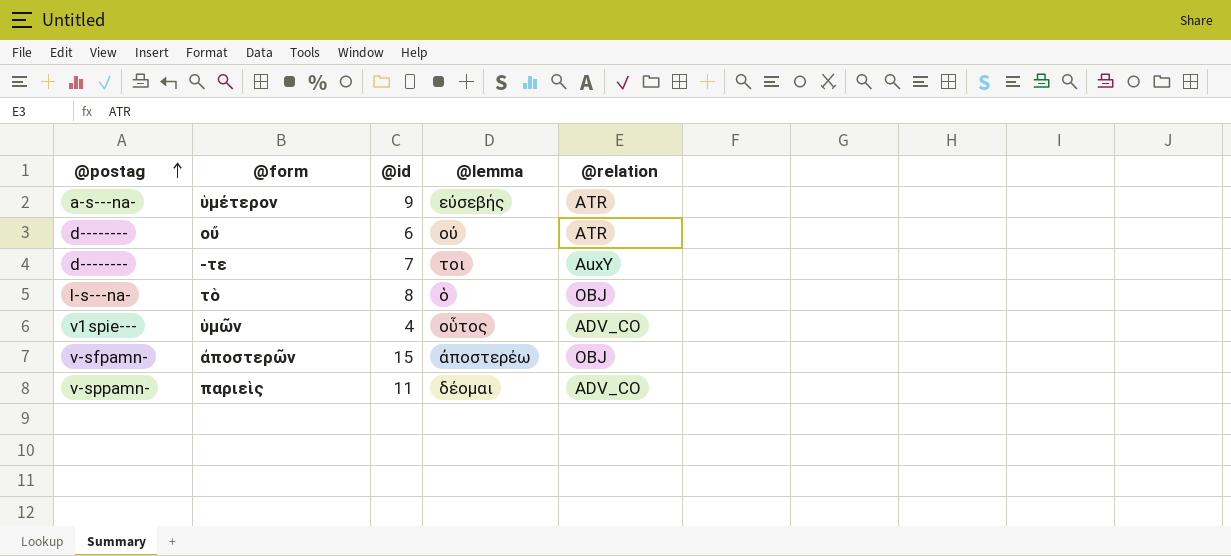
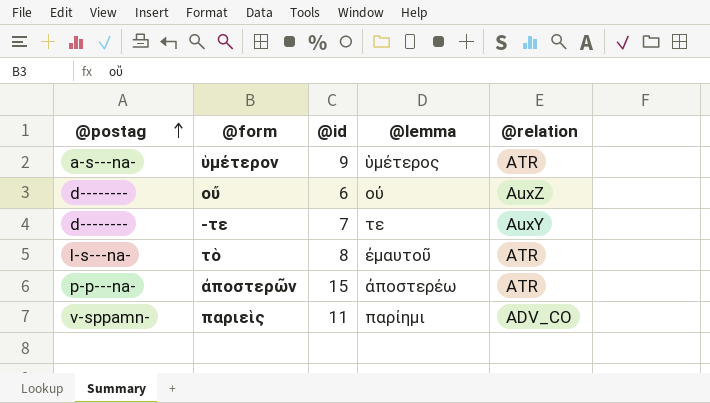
row ὑμῶν: v1spie--- | 4 | οὗτος | ADV_CO -> none
ὑμέτερον | @lemma: εὐσεβής -> ὑμέτερος
οὔ | @relation: ATR -> AuxZ
-τε | @lemma: τοι -> τε
τὸ | @lemma: ὁ -> ἐμαυτοῦ
τὸ | @relation: OBJ -> ATR
ἀποστερῶν | @postag: v-sfpamn- -> p-p---na-
ἀποστερῶν | @relation: OBJ -> ATR
παριεὶς | @lemma: δέομαι -> παρίημι

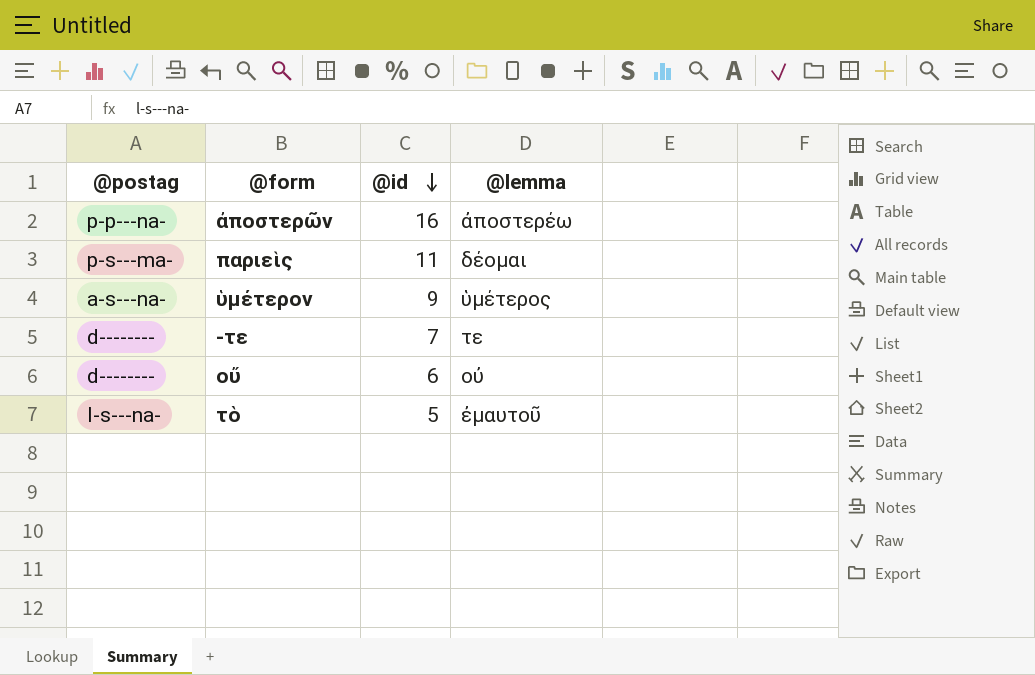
row order: @postag ascending -> @id descending
column @relation | position: 5 -> none
ἀποστερῶν | @id: 15 -> 16
παριεὶς | @postag: v-sppamn- -> p-s---ma-
παριεὶς | @lemma: παρίημι -> δέομαι
τὸ | @id: 8 -> 5

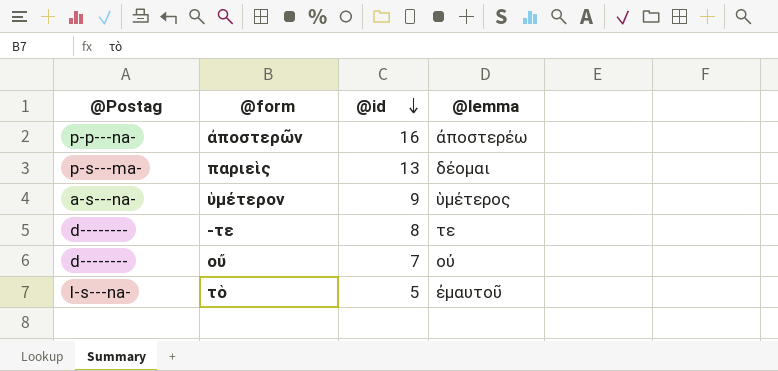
column name: @postag -> @Postag
παριεὶς | @id: 11 -> 13
-τε | @id: 7 -> 8
οὔ | @id: 6 -> 7

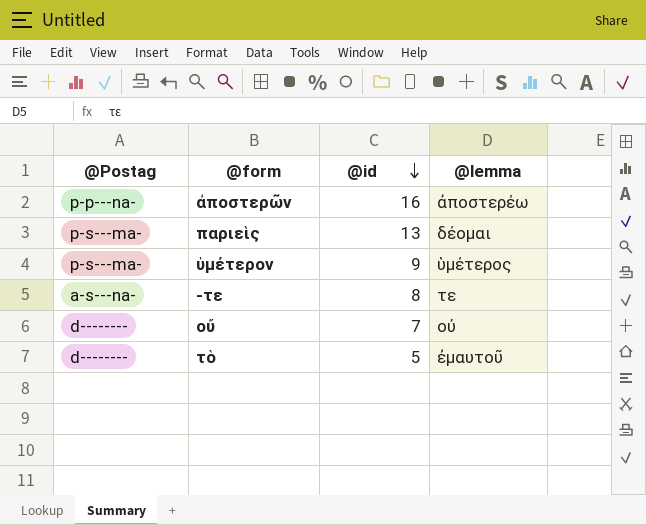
ὑμέτερον | @Postag: a-s---na- -> p-s---ma-
-τε | @Postag: d-------- -> a-s---na-
τὸ | @Postag: l-s---na- -> d--------

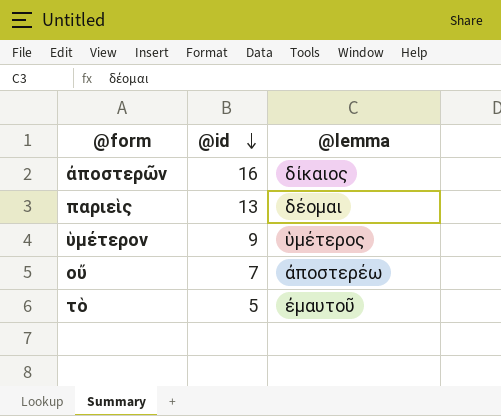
column @Postag | position: 1 -> none
row -τε: a-s---na- | 8 | τε -> none
ἀποστερῶν | @lemma: ἀποστερέω -> δίκαιος
οὔ | @lemma: οὐ -> ἀποστερέω

